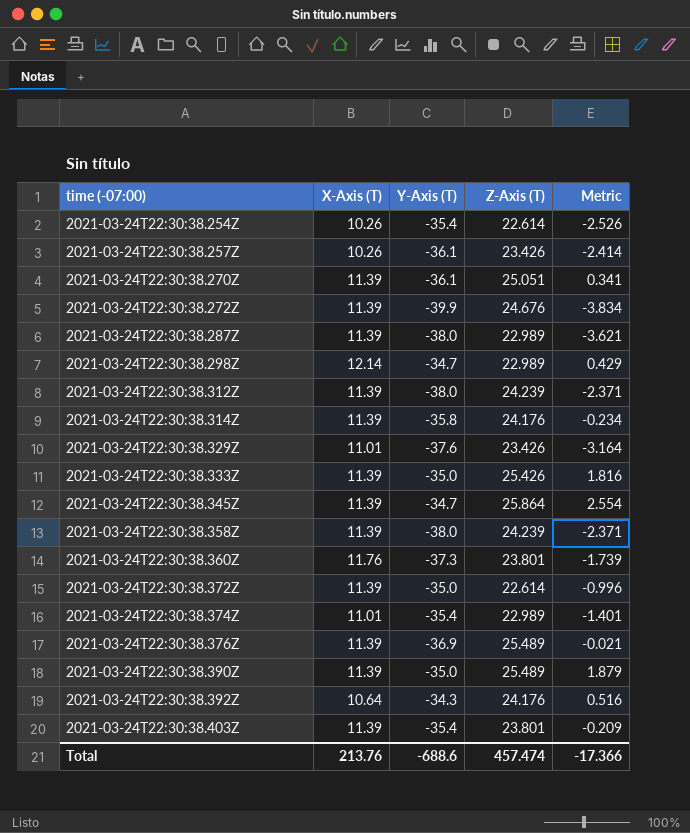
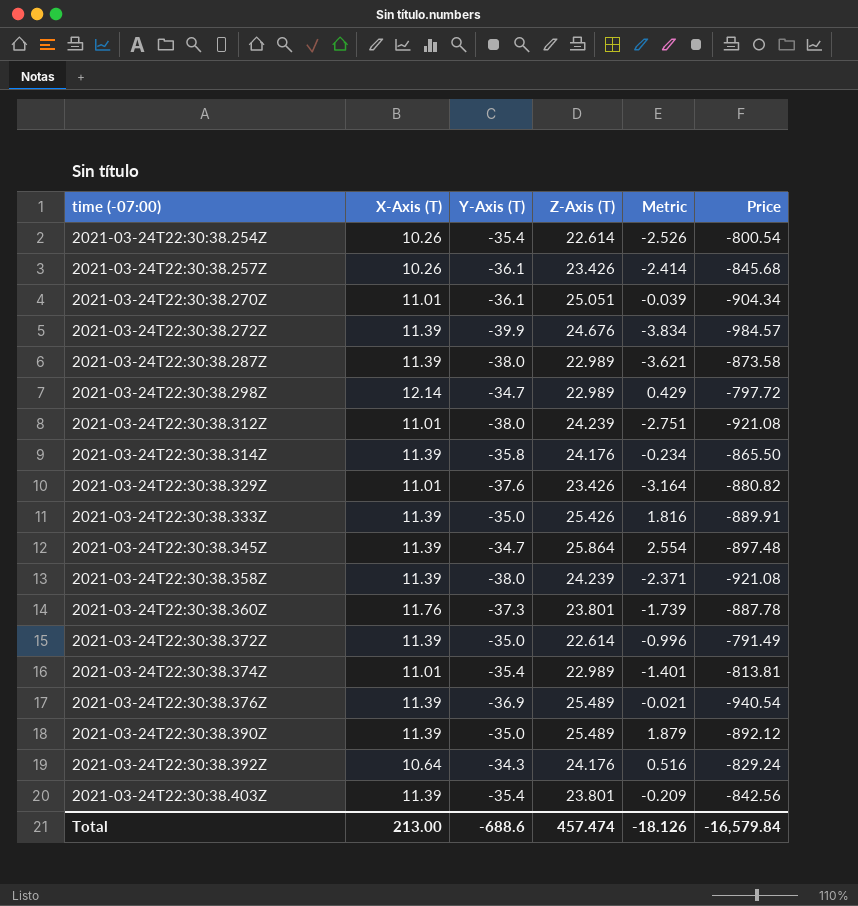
column Price | formula: none -> [Y-Axis (T)] * [Z-Axis (T)]
2021-03-24T22:30:38.270Z | X-Axis (T): 11.39 -> 11.01
2021-03-24T22:30:38.270Z | Metric: 0.341 -> -0.039
2021-03-24T22:30:38.312Z | X-Axis (T): 11.39 -> 11.01
2021-03-24T22:30:38.312Z | Metric: -2.371 -> -2.751
Total | X-Axis (T): 213.76 -> 213.00
Total | Metric: -17.366 -> -18.126

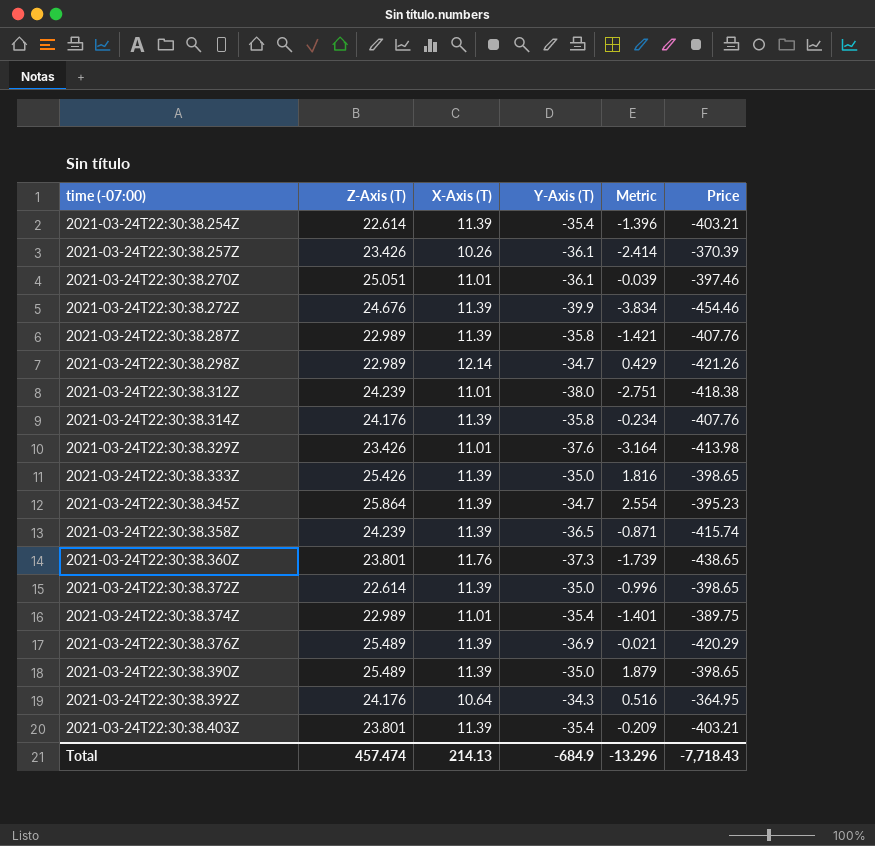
column Z-Axis (T) | position: 4 -> 2
column Price | formula: [Y-Axis (T)] * [Z-Axis (T)] -> [X-Axis (T)] * [Y-Axis (T)]
2021-03-24T22:30:38.254Z | X-Axis (T): 10.26 -> 11.39
2021-03-24T22:30:38.254Z | Metric: -2.526 -> -1.396
2021-03-24T22:30:38.287Z | Y-Axis (T): -38.0 -> -35.8
2021-03-24T22:30:38.287Z | Metric: -3.621 -> -1.421
2021-03-24T22:30:38.358Z | Y-Axis (T): -38.0 -> -36.5
2021-03-24T22:30:38.358Z | Metric: -2.371 -> -0.871
Total | X-Axis (T): 213.00 -> 214.13
Total | Y-Axis (T): -688.6 -> -684.9
Total | Metric: -18.126 -> -13.296
Total | Price: -16,579.84 -> -7,718.43

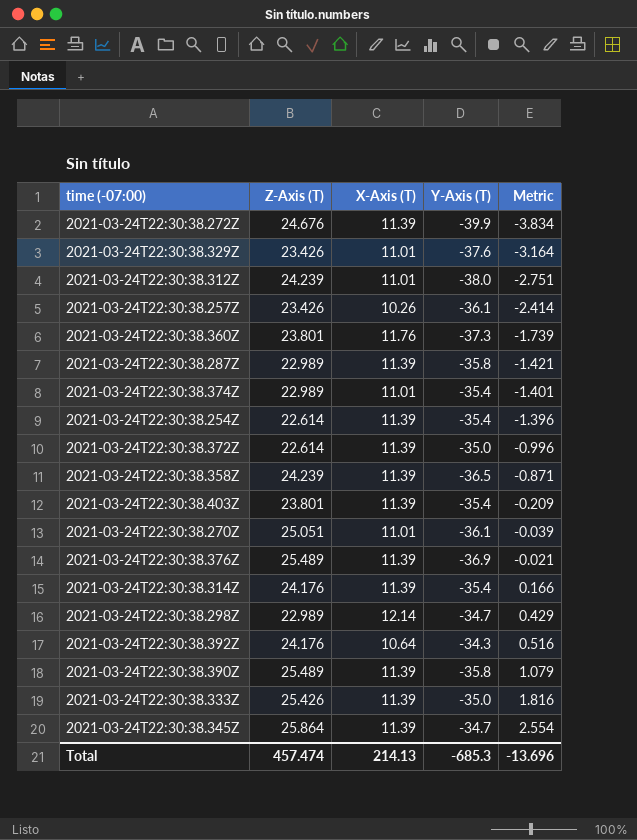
row order: time (-07:00) ascending -> Metric ascending
column Price | formula: [X-Axis (T)] * [Y-Axis (T)] -> none
2021-03-24T22:30:38.314Z | Y-Axis (T): -35.8 -> -35.4
2021-03-24T22:30:38.314Z | Metric: -0.234 -> 0.166
2021-03-24T22:30:38.390Z | Y-Axis (T): -35.0 -> -35.8
2021-03-24T22:30:38.390Z | Metric: 1.879 -> 1.079
Total | Y-Axis (T): -684.9 -> -685.3
Total | Metric: -13.296 -> -13.696

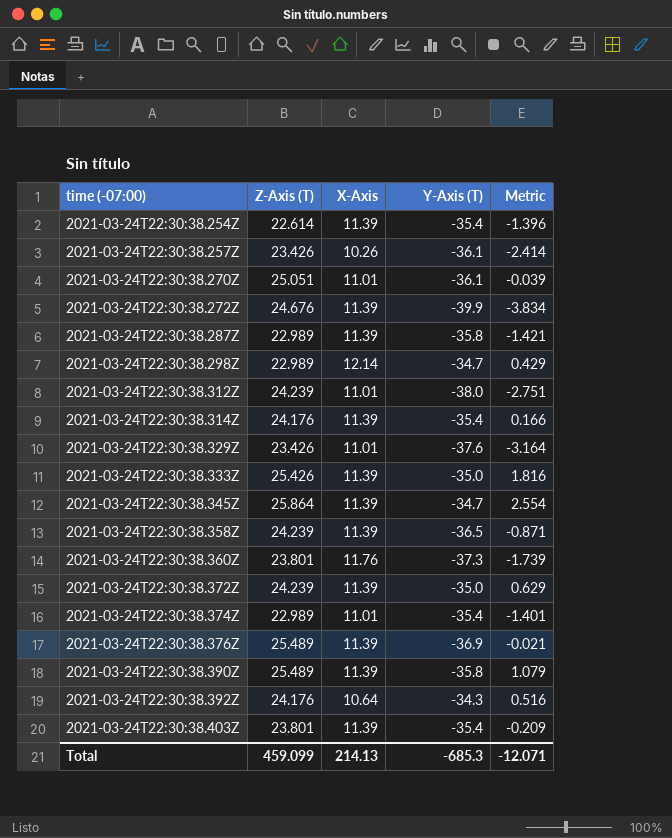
row order: Metric ascending -> time (-07:00) ascending
column name: X-Axis (T) -> X-Axis
2021-03-24T22:30:38.372Z | Z-Axis (T): 22.614 -> 24.239
2021-03-24T22:30:38.372Z | Metric: -0.996 -> 0.629
Total | Z-Axis (T): 457.474 -> 459.099
Total | Metric: -13.696 -> -12.071

